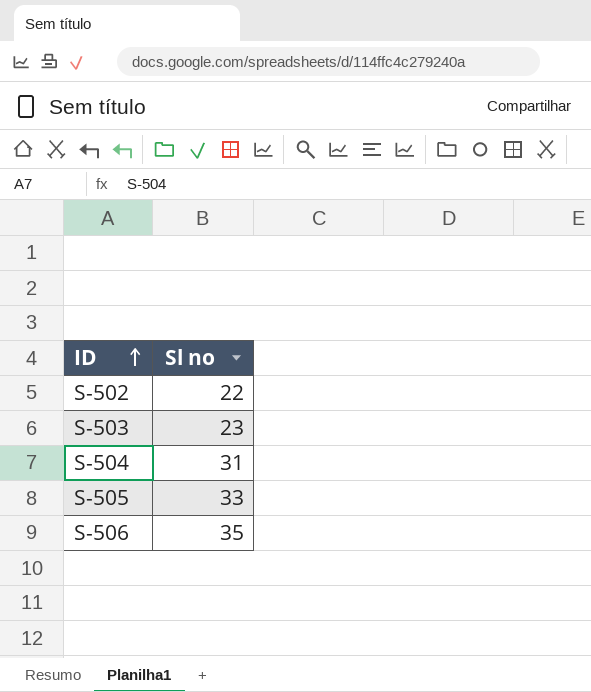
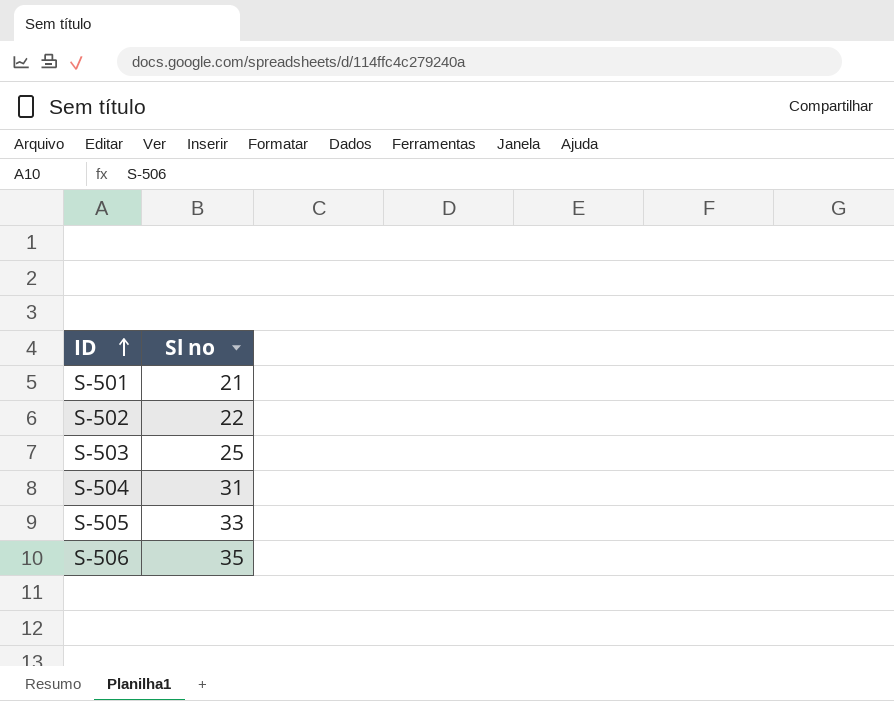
row S-501: none -> 21
S-503 | Sl no: 23 -> 25

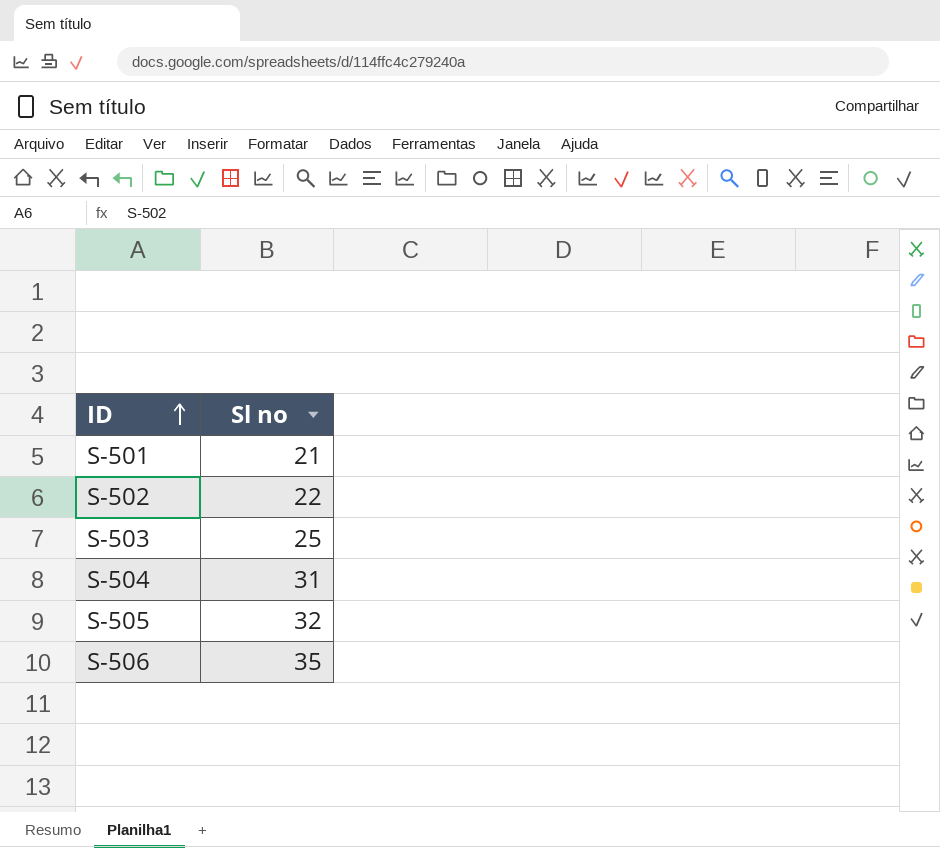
S-505 | Sl no: 33 -> 32

